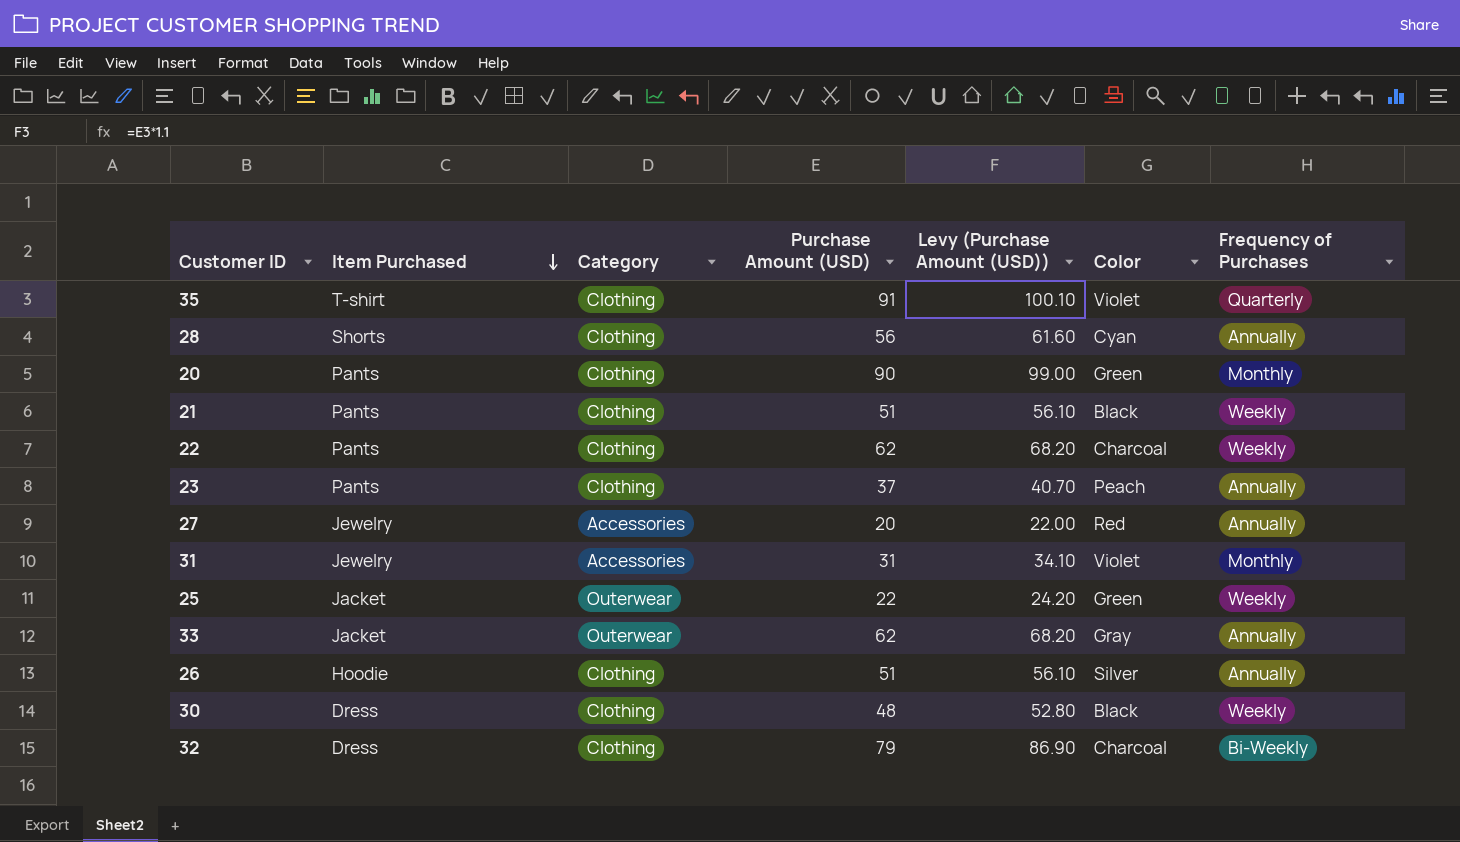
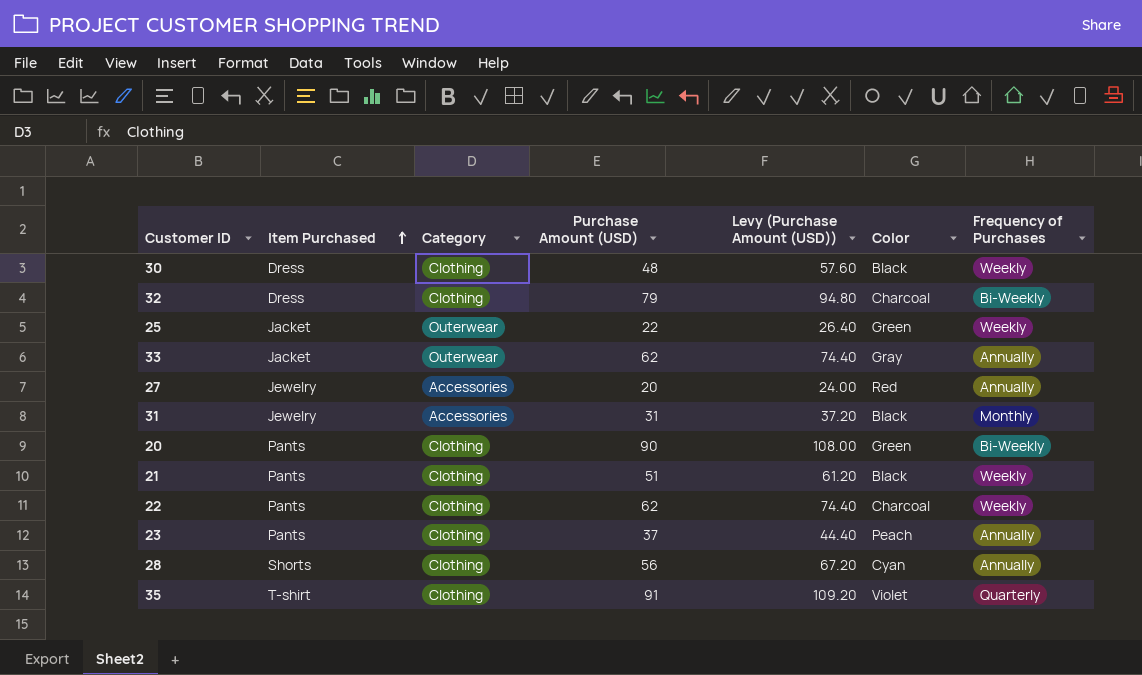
row order: Item Purchased descending -> Item Purchased ascending
column Levy (Purchase Amount (USD)) | formula: [Purchase Amount (USD)] * 1.1 -> [Purchase Amount (USD)] * 1.2
row 26: Hoodie | Clothing | 51 | 56.10 | Silver | Annually -> none
31 | Color: Violet -> Black
20 | Frequency of Purchases: Monthly -> Bi-Weekly

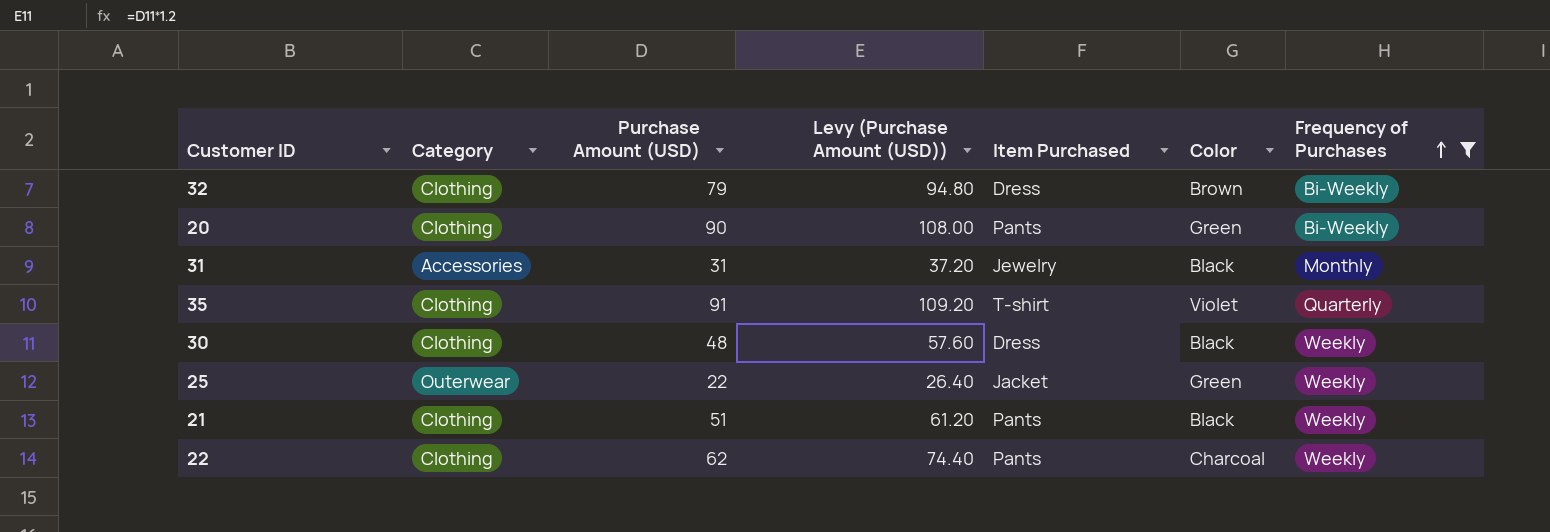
filter: none -> Frequency of Purchases != Annually
row order: Item Purchased ascending -> Frequency of Purchases ascending
column Item Purchased | position: 2 -> 5
32 | Color: Charcoal -> Brown

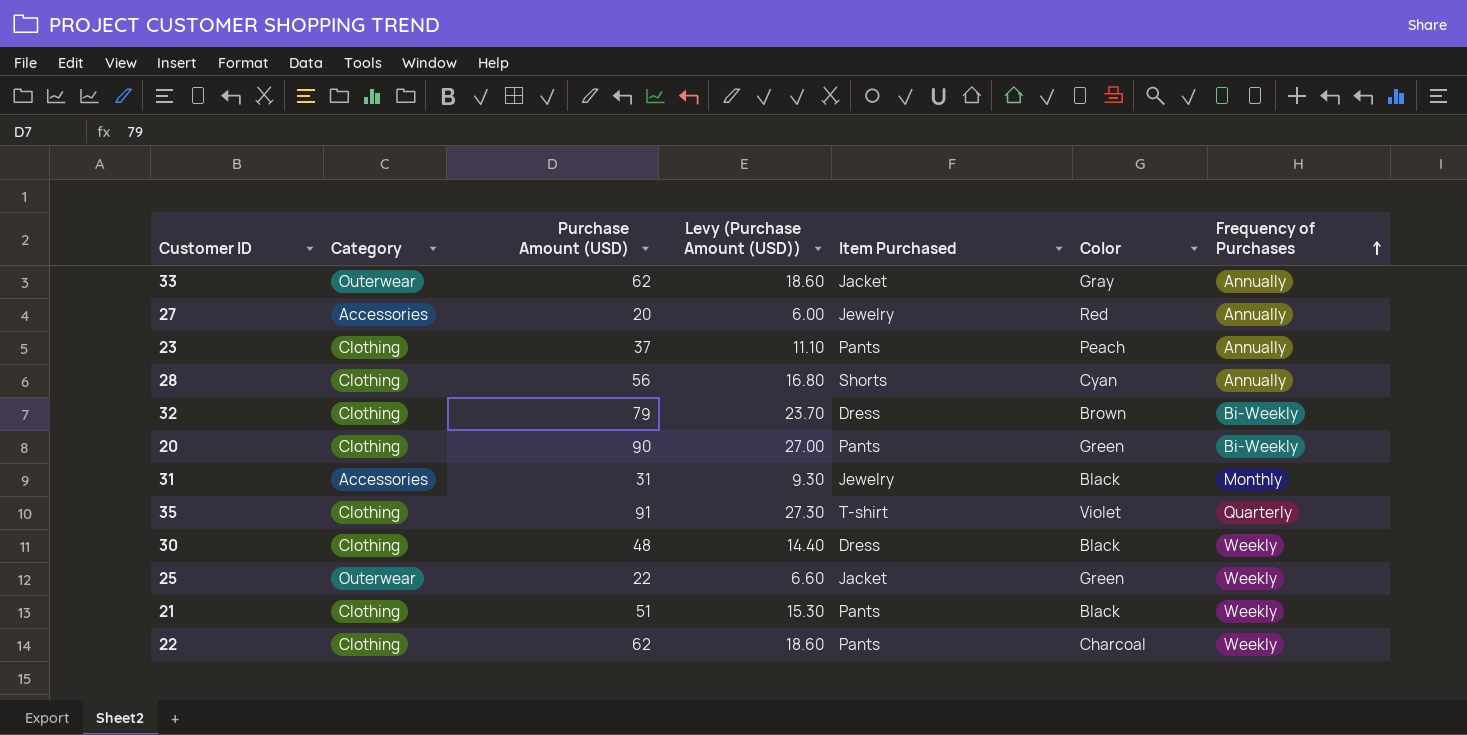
filter: Frequency of Purchases != Annually -> none
column Levy (Purchase Amount (USD)) | formula: [Purchase Amount (USD)] * 1.2 -> [Purchase Amount (USD)] * 0.3

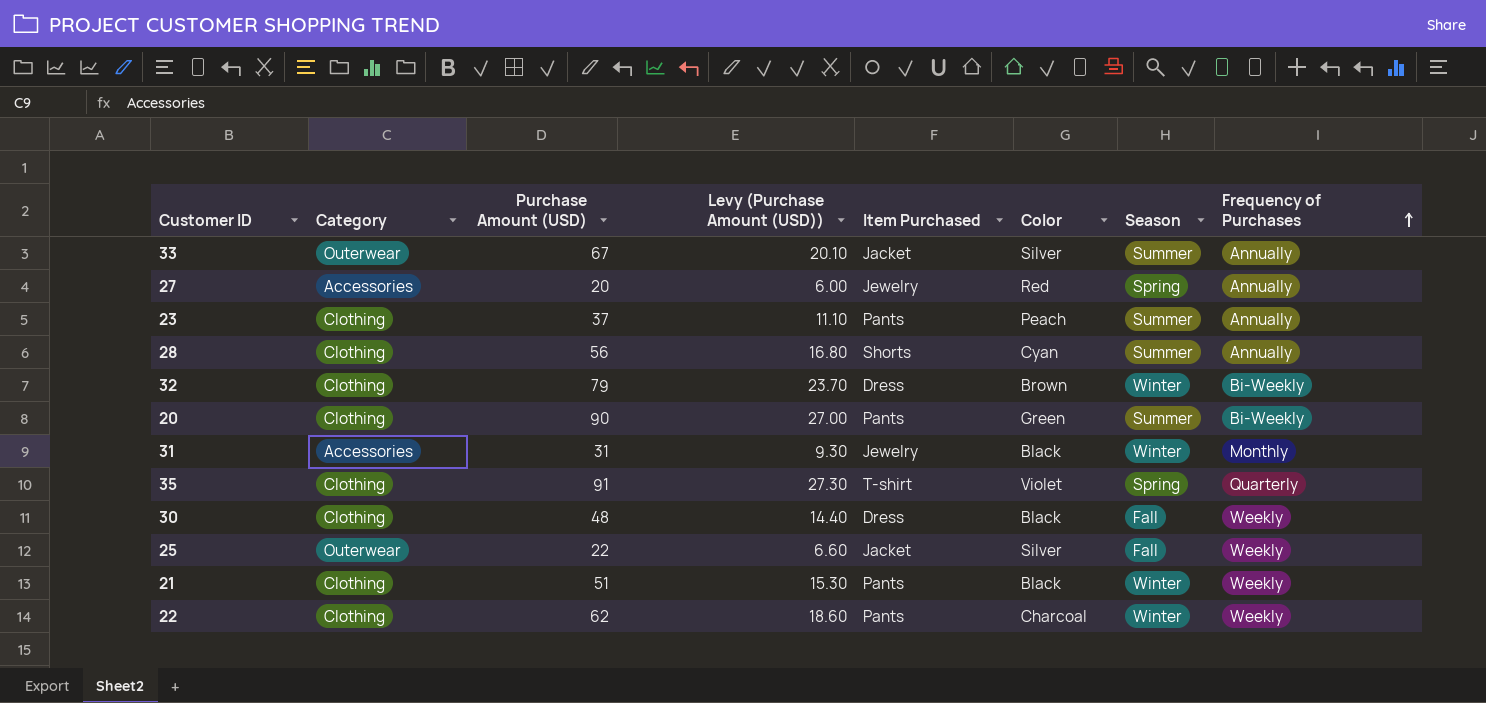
column Season | position: none -> 7
33 | Purchase Amount (USD): 62 -> 67
33 | Levy (Purchase Amount (USD)): 18.60 -> 20.10
33 | Color: Gray -> Silver
25 | Color: Green -> Silver

